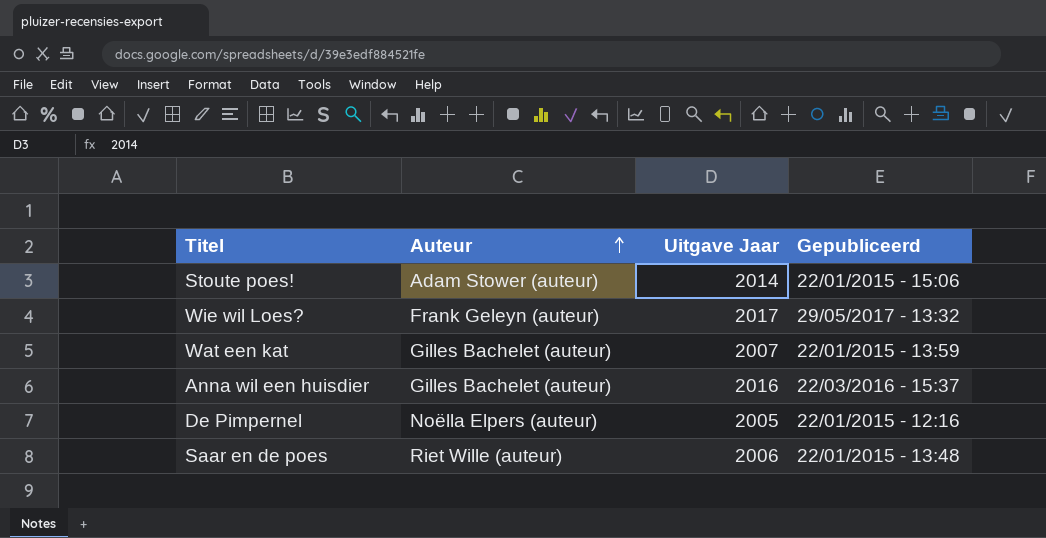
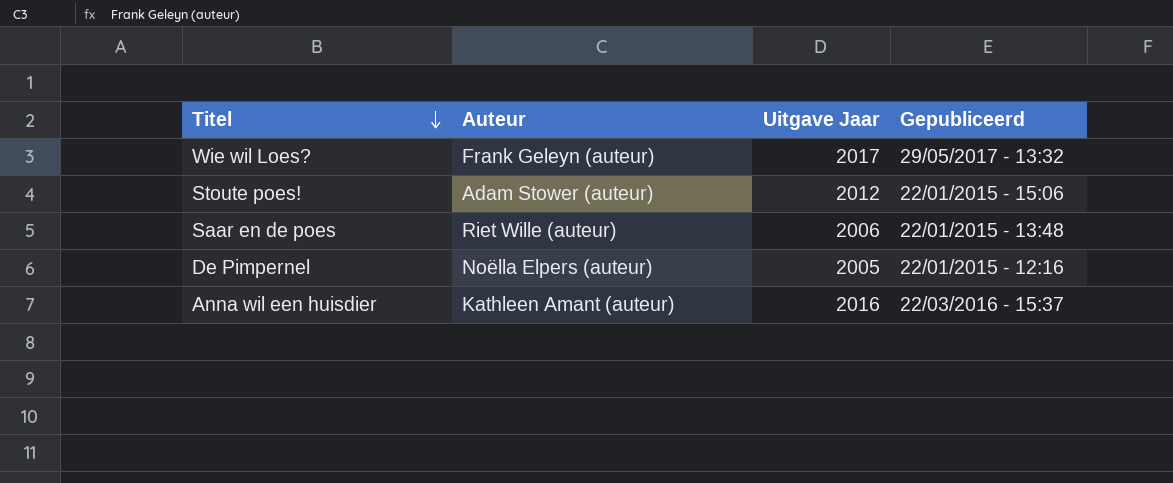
row order: Auteur ascending -> Titel descending
row Wat een kat: Gilles Bachelet (auteur) | 2007 | 22/01/2015 - 13:59 -> none
Stoute poes! | Uitgave Jaar: 2014 -> 2012
Anna wil een huisdier | Auteur: Gilles Bachelet (auteur) -> Kathleen Amant (auteur)

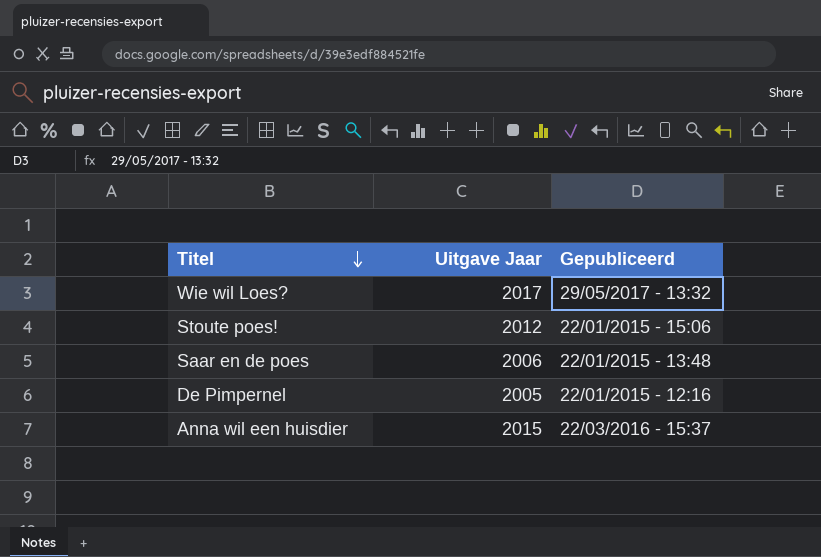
column Auteur | position: 2 -> none
Anna wil een huisdier | Uitgave Jaar: 2016 -> 2015

